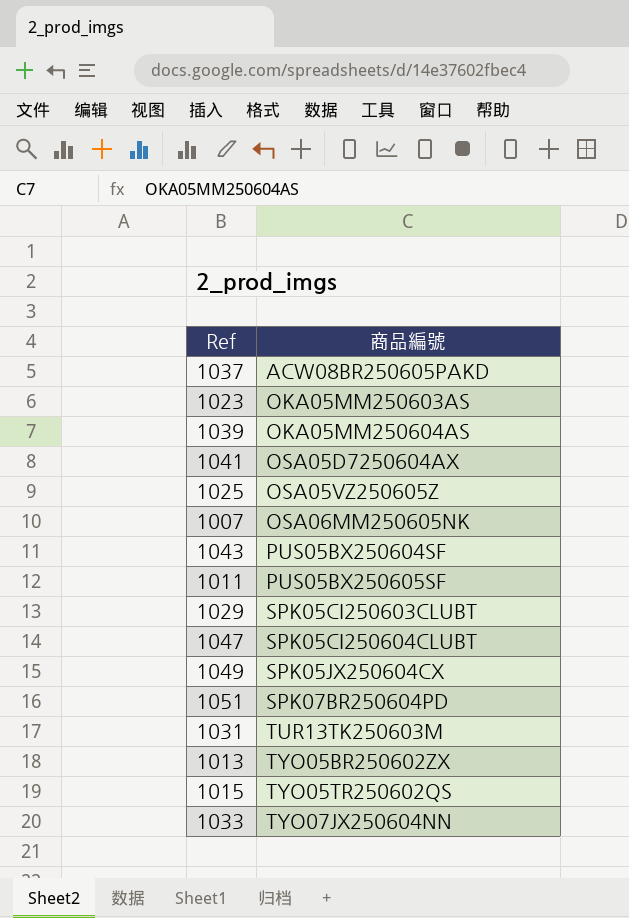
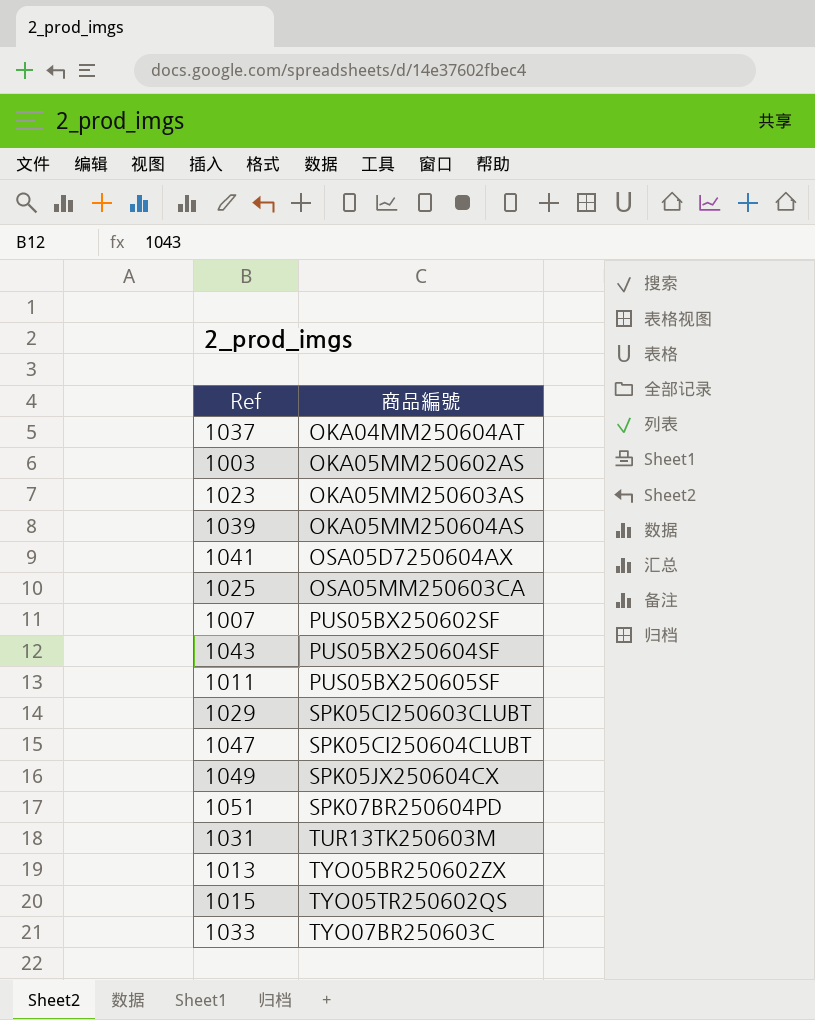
1037 | 商品編號: ACW08BR250605PAKD -> OKA04MM250604AT
row 1003: none -> OKA05MM250602AS
1025 | 商品編號: OSA05VZ250605Z -> OSA05MM250603CA
1007 | 商品編號: OSA06MM250605NK -> PUS05BX250602SF
1033 | 商品編號: TYO07JX250604NN -> TYO07BR250603C

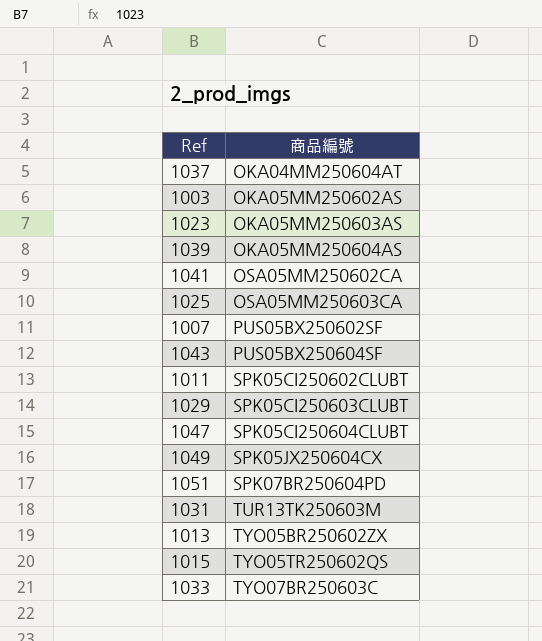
1041 | 商品編號: OSA05D7250604AX -> OSA05MM250602CA
1011 | 商品編號: PUS05BX250605SF -> SPK05CI250602CLUBT

